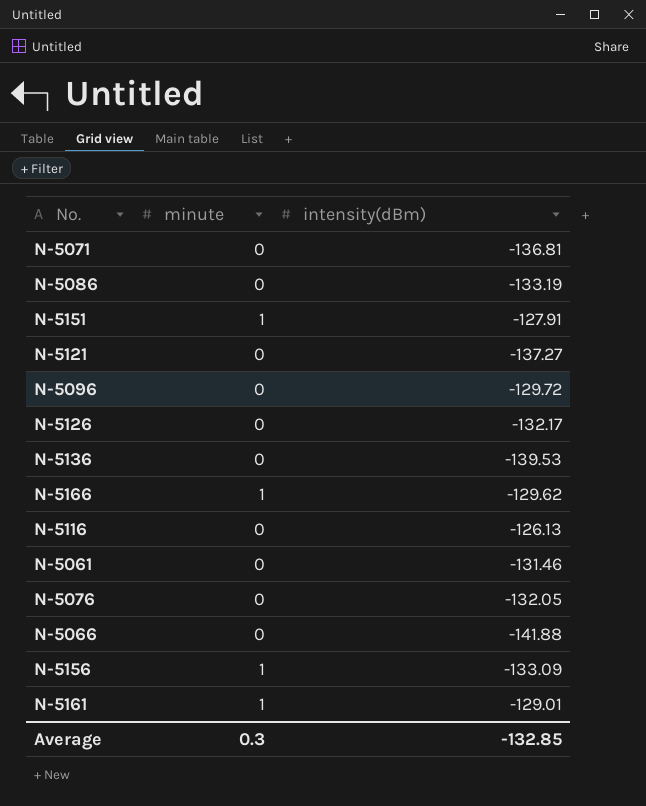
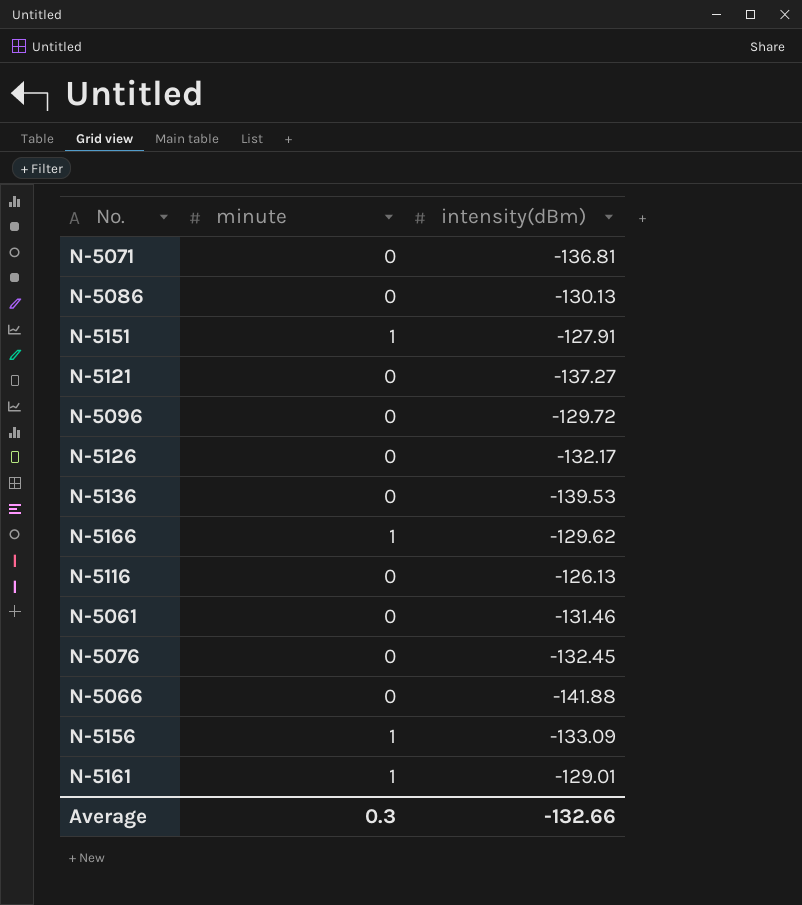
N-5086 | intensity(dBm): -133.19 -> -130.13
N-5076 | intensity(dBm): -132.05 -> -132.45
Average | intensity(dBm): -132.85 -> -132.66

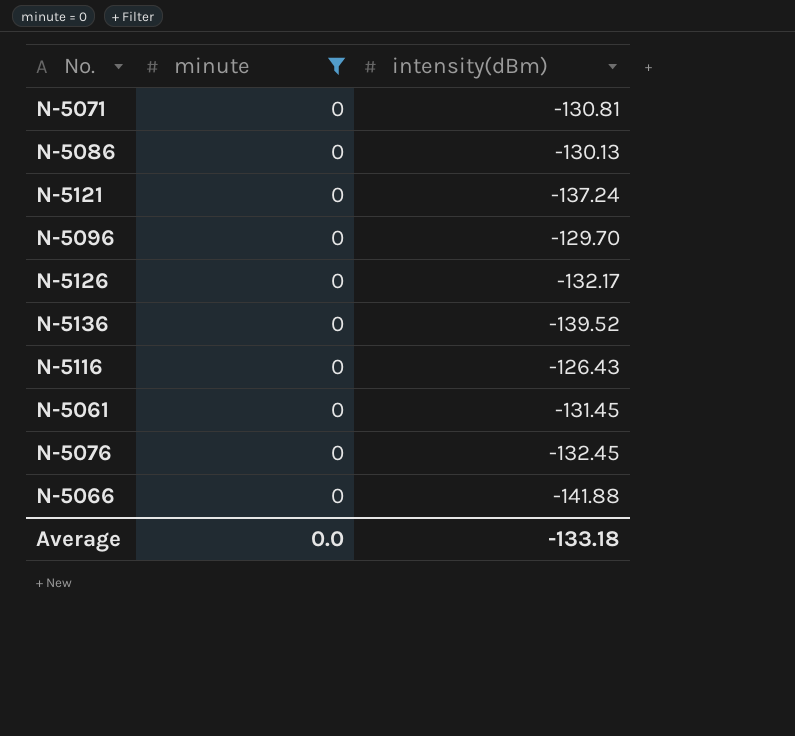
filter: none -> minute = 0
N-5071 | intensity(dBm): -136.81 -> -130.81
N-5121 | intensity(dBm): -137.27 -> -137.24
N-5096 | intensity(dBm): -129.72 -> -129.70
N-5136 | intensity(dBm): -139.53 -> -139.52
N-5116 | intensity(dBm): -126.13 -> -126.43
N-5061 | intensity(dBm): -131.46 -> -131.45
Average | minute: 0.3 -> 0.0
Average | intensity(dBm): -132.66 -> -133.18

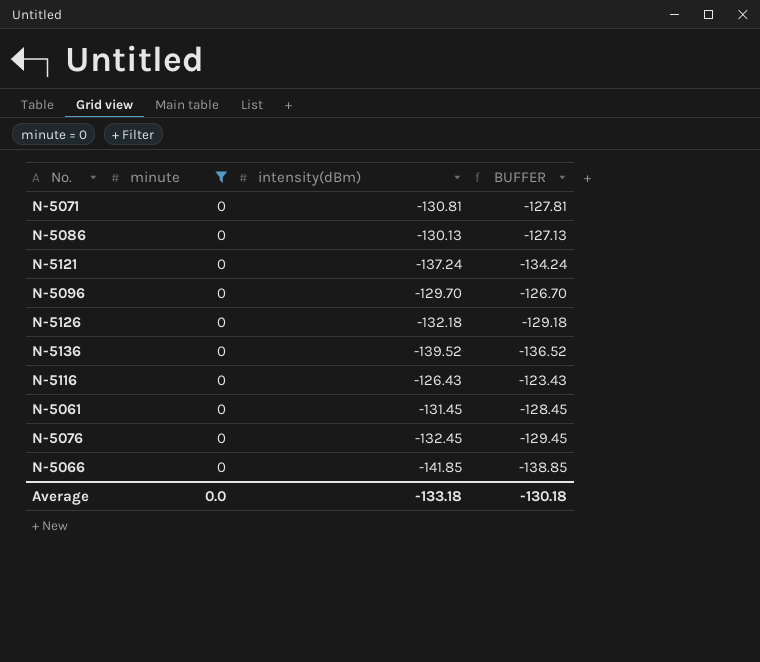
column BUFFER | formula: none -> [intensity(dBm)] + 3
N-5126 | intensity(dBm): -132.17 -> -132.18
N-5066 | intensity(dBm): -141.88 -> -141.85

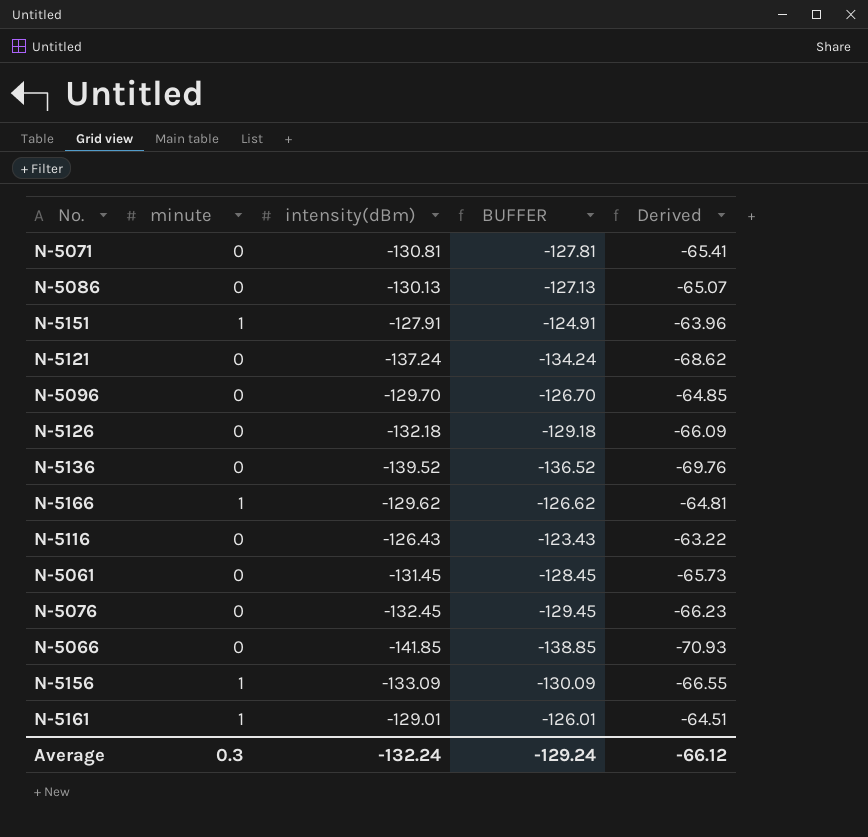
filter: minute = 0 -> none
column Derived | formula: none -> [intensity(dBm)] * 0.5
Average | minute: 0.0 -> 0.3
Average | intensity(dBm): -133.18 -> -132.24
Average | BUFFER: -130.18 -> -129.24

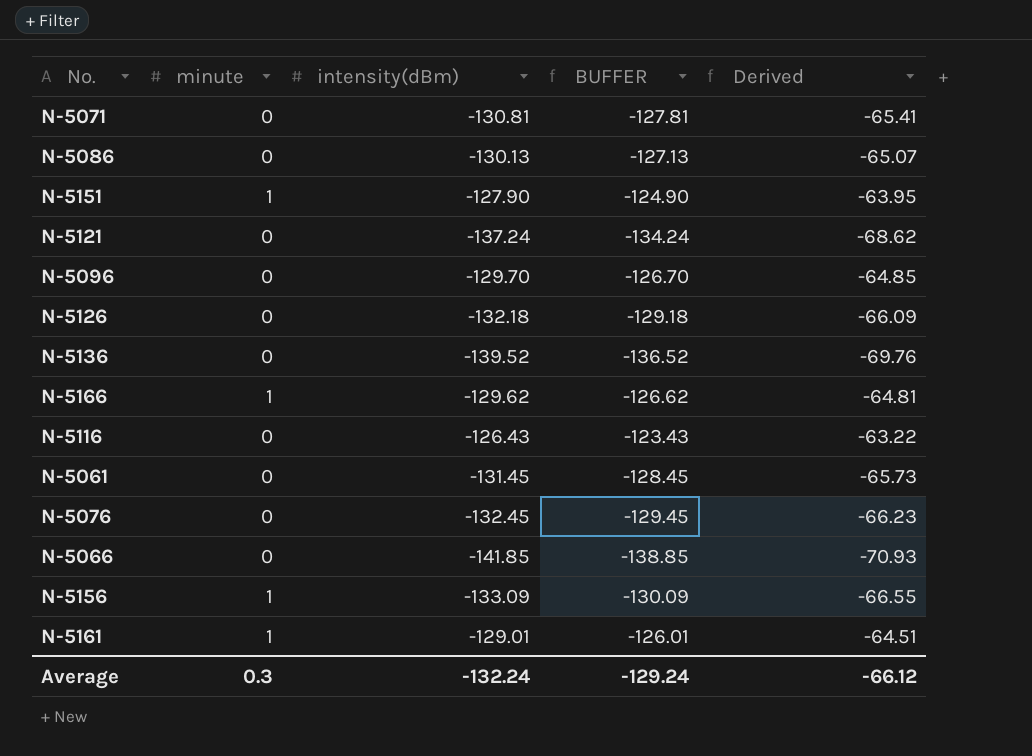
N-5151 | intensity(dBm): -127.91 -> -127.90
N-5151 | BUFFER: -124.91 -> -124.90
N-5151 | Derived: -63.96 -> -63.95

